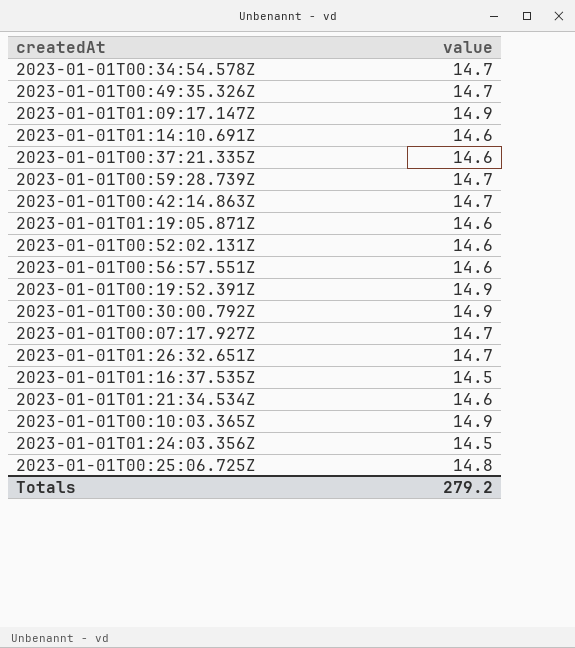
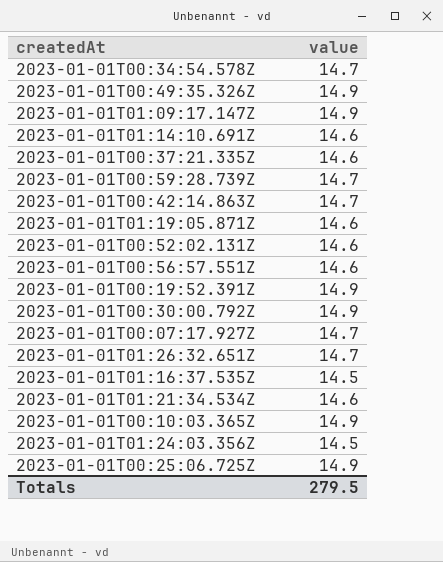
2023-01-01T00:49:35.326Z | value: 14.7 -> 14.9
2023-01-01T00:25:06.725Z | value: 14.8 -> 14.9
Totals | value: 279.2 -> 279.5

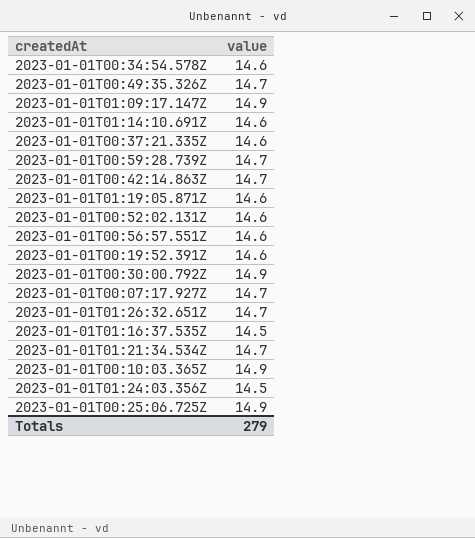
2023-01-01T00:34:54.578Z | value: 14.7 -> 14.6
2023-01-01T00:49:35.326Z | value: 14.9 -> 14.7
2023-01-01T00:19:52.391Z | value: 14.9 -> 14.6
2023-01-01T01:21:34.534Z | value: 14.6 -> 14.7
Totals | value: 279.5 -> 279

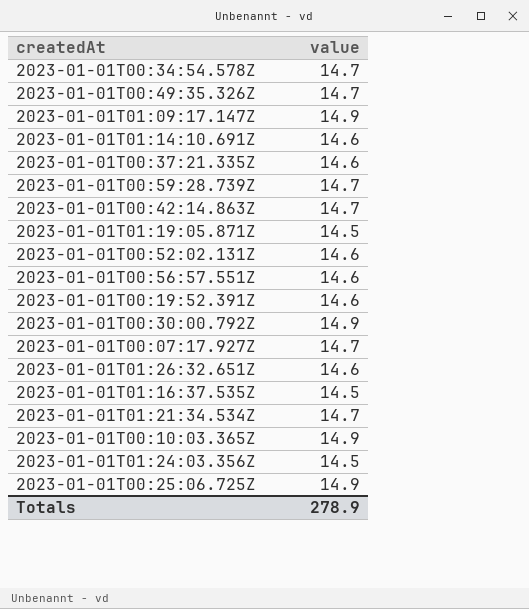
2023-01-01T00:34:54.578Z | value: 14.6 -> 14.7
2023-01-01T01:19:05.871Z | value: 14.6 -> 14.5
2023-01-01T01:26:32.651Z | value: 14.7 -> 14.6
Totals | value: 279 -> 278.9

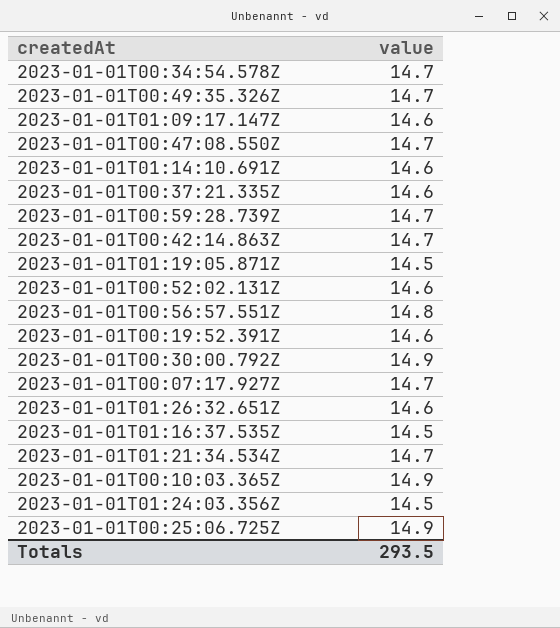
2023-01-01T01:09:17.147Z | value: 14.9 -> 14.6
row 2023-01-01T00:47:08.550Z: none -> 14.7
2023-01-01T00:56:57.551Z | value: 14.6 -> 14.8
Totals | value: 278.9 -> 293.5

